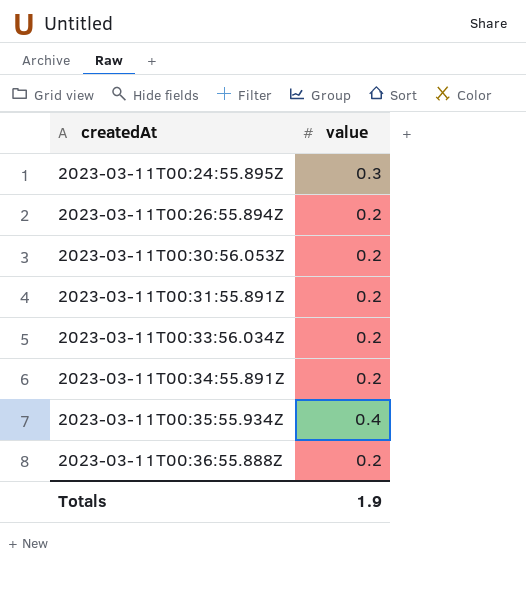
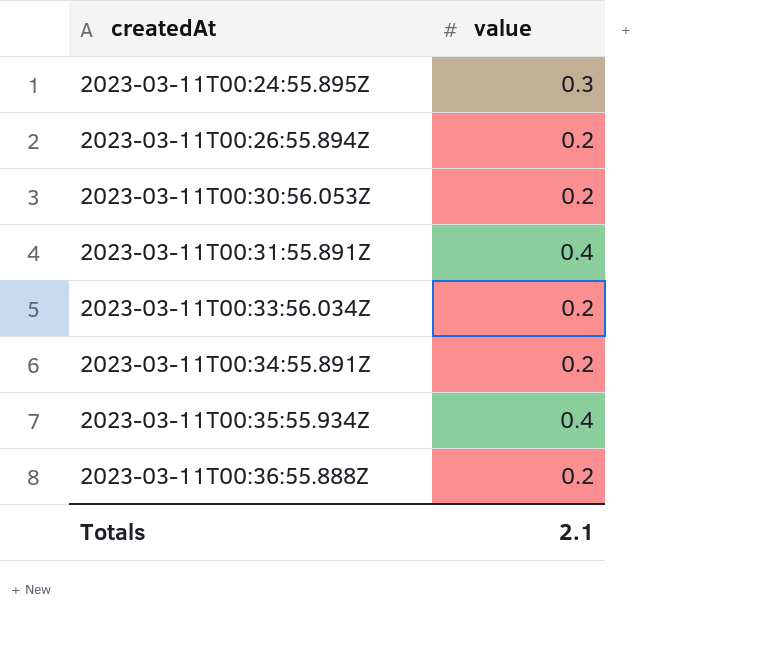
2023-03-11T00:31:55.891Z | value: 0.2 -> 0.4
Totals | value: 1.9 -> 2.1

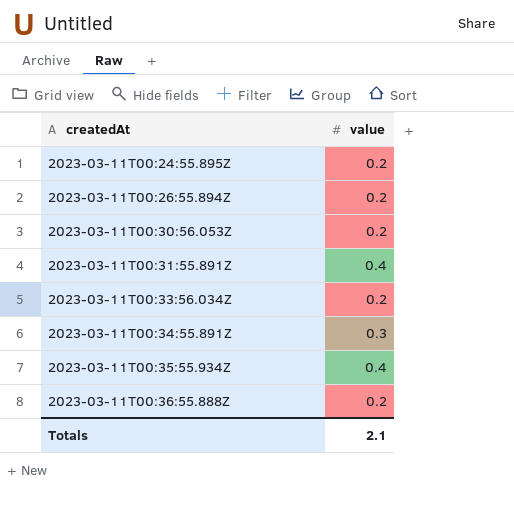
2023-03-11T00:24:55.895Z | value: 0.3 -> 0.2
2023-03-11T00:34:55.891Z | value: 0.2 -> 0.3

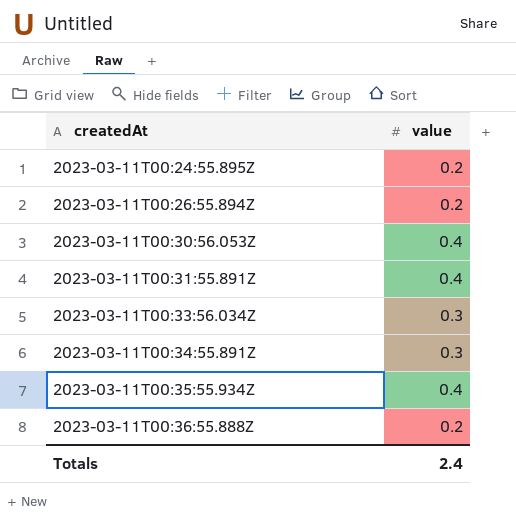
2023-03-11T00:30:56.053Z | value: 0.2 -> 0.4
2023-03-11T00:33:56.034Z | value: 0.2 -> 0.3
Totals | value: 2.1 -> 2.4

